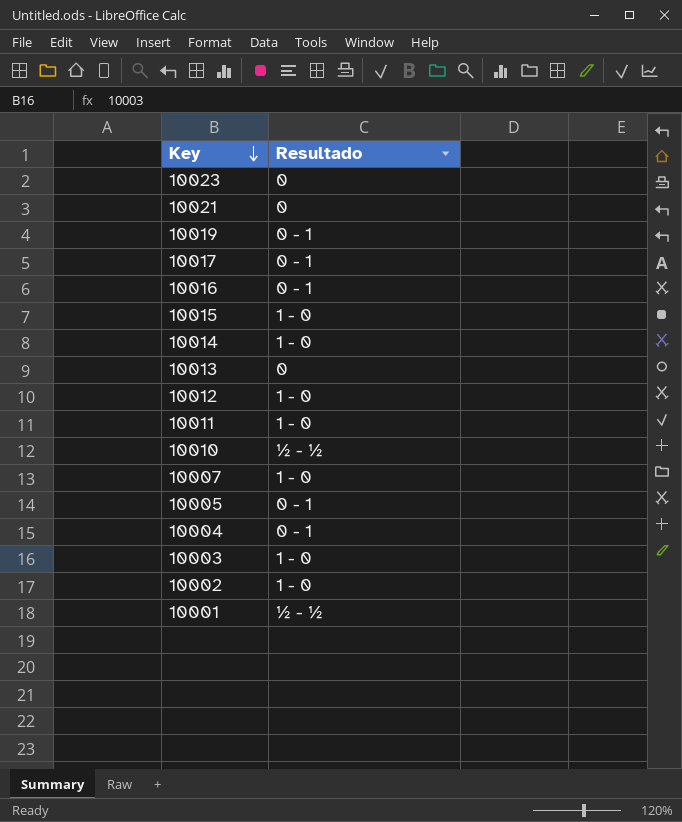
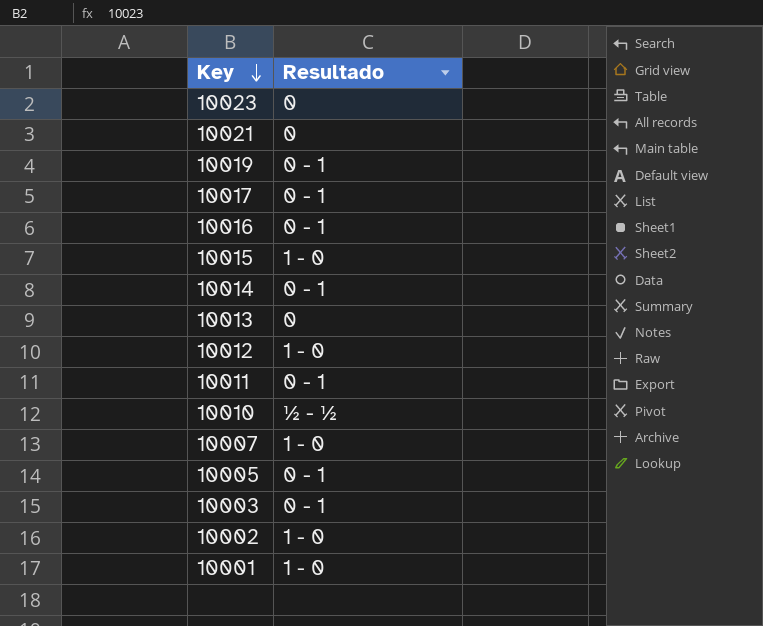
row 10004: 0 - 1 -> none
10014 | Resultado: 1 - 0 -> 0 - 1
10011 | Resultado: 1 - 0 -> 0 - 1
10003 | Resultado: 1 - 0 -> 0 - 1
10001 | Resultado: ½ - ½ -> 1 - 0

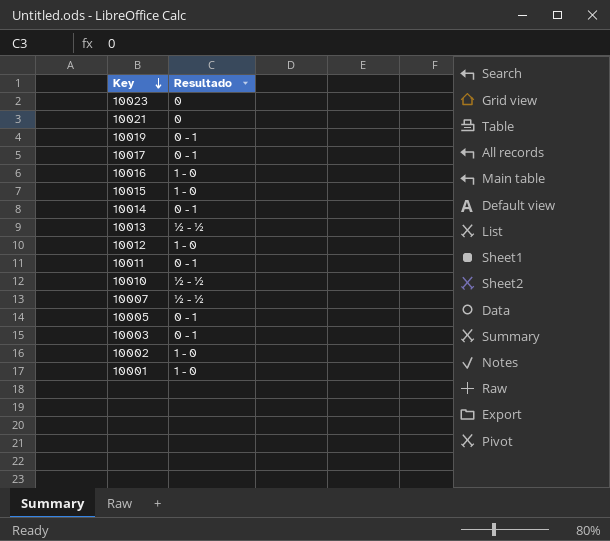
10016 | Resultado: 0 - 1 -> 1 - 0
10013 | Resultado: 0 -> ½ - ½
10007 | Resultado: 1 - 0 -> ½ - ½

